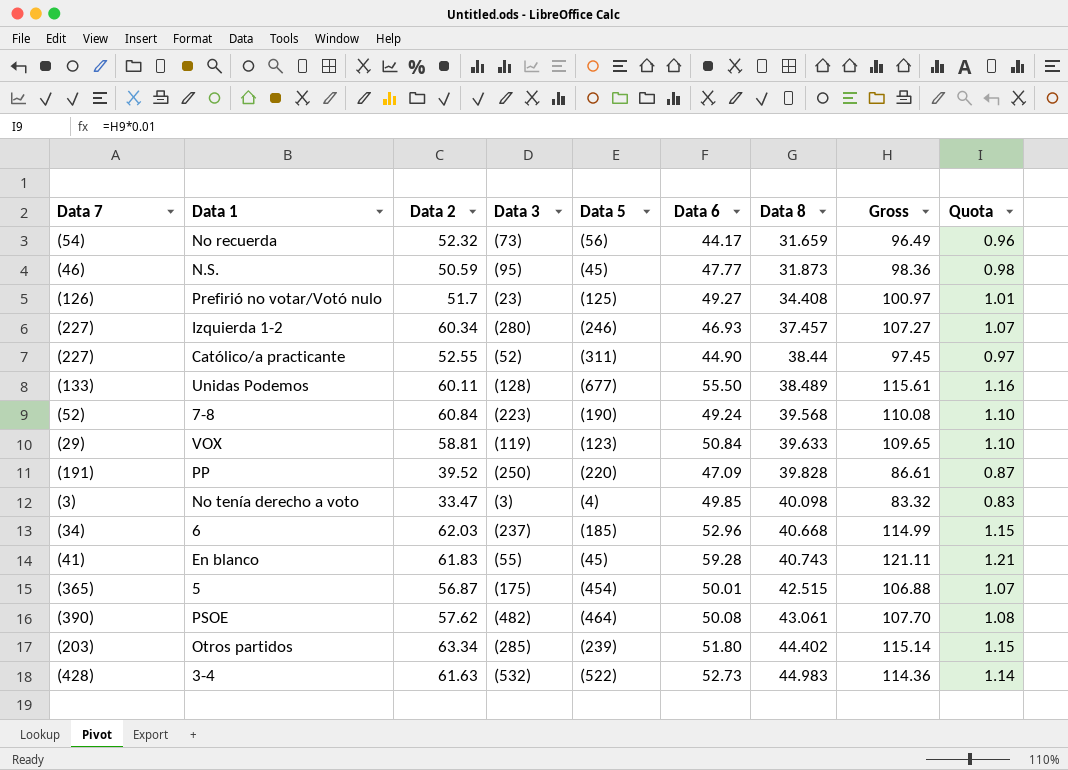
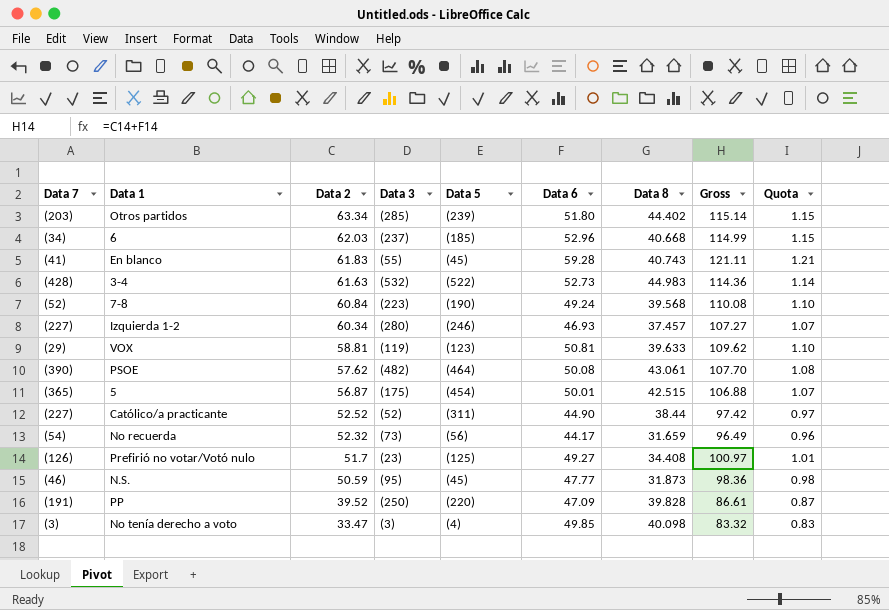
row order: Data 8 ascending -> Data 2 descending
row Unidas Podemos: (133) | 60.11 | (128) | (677) | 55.50 | 38.489 | 115.61 | 1.16 -> none
VOX | Data 6: 50.84 -> 50.81
VOX | Gross: 109.65 -> 109.62
Católico/a practicante | Data 2: 52.55 -> 52.52
Católico/a practicante | Gross: 97.45 -> 97.42

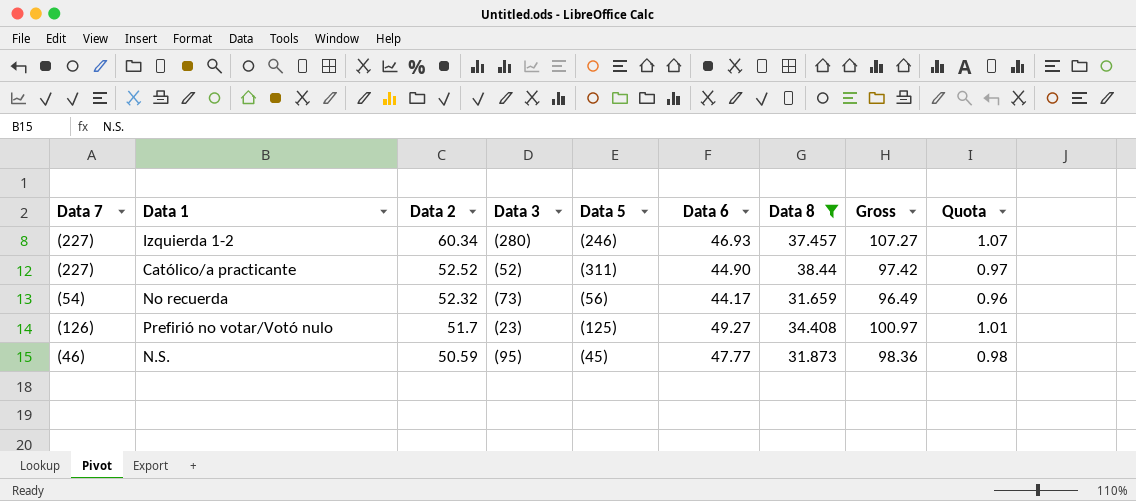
filter: none -> Data 8 <= 38.44

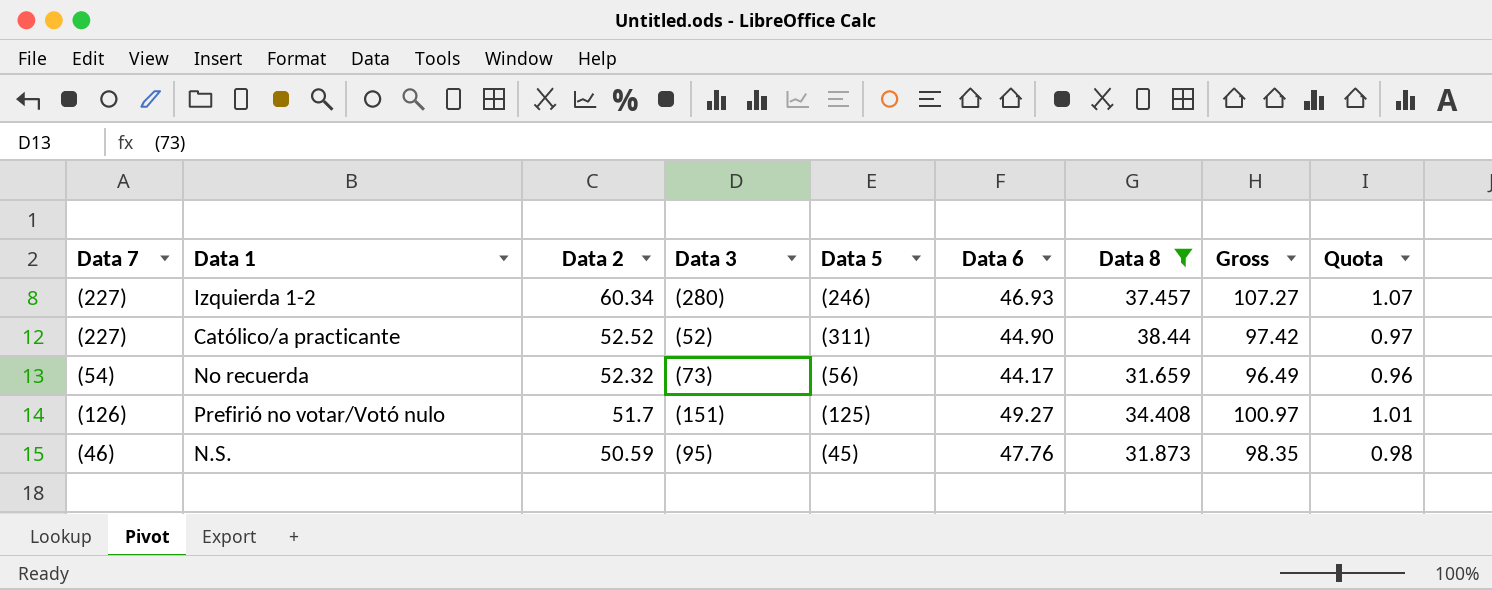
Prefirió no votar/Votó nulo | Data 3: (23) -> (151)
N.S. | Data 6: 47.77 -> 47.76
N.S. | Gross: 98.36 -> 98.35

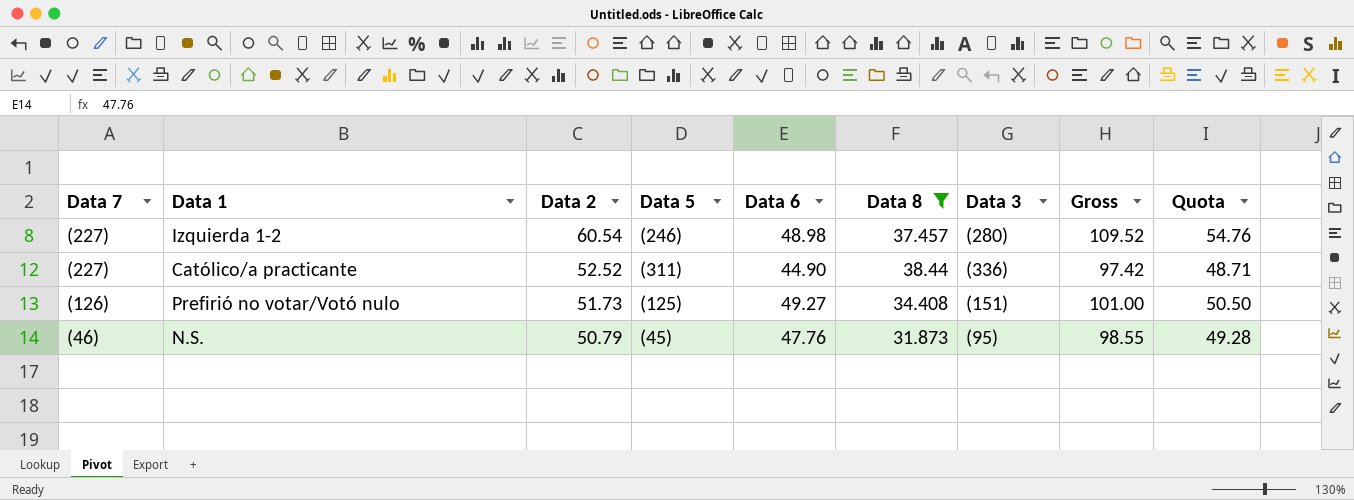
column Data 3 | position: 4 -> 7
column Quota | formula: [Gross] * 0.01 -> [Gross] * 0.5
row No recuerda: (54) | 52.32 | (73) | (56) | 44.17 | 31.659 | 96.49 | 0.96 -> none
Izquierda 1-2 | Data 2: 60.34 -> 60.54
Izquierda 1-2 | Data 6: 46.93 -> 48.98
Izquierda 1-2 | Gross: 107.27 -> 109.52
Católico/a practicante | Data 3: (52) -> (336)
Prefirió no votar/Votó nulo | Data 2: 51.7 -> 51.73
Prefirió no votar/Votó nulo | Gross: 100.97 -> 101.00
N.S. | Data 2: 50.59 -> 50.79
N.S. | Gross: 98.35 -> 98.55

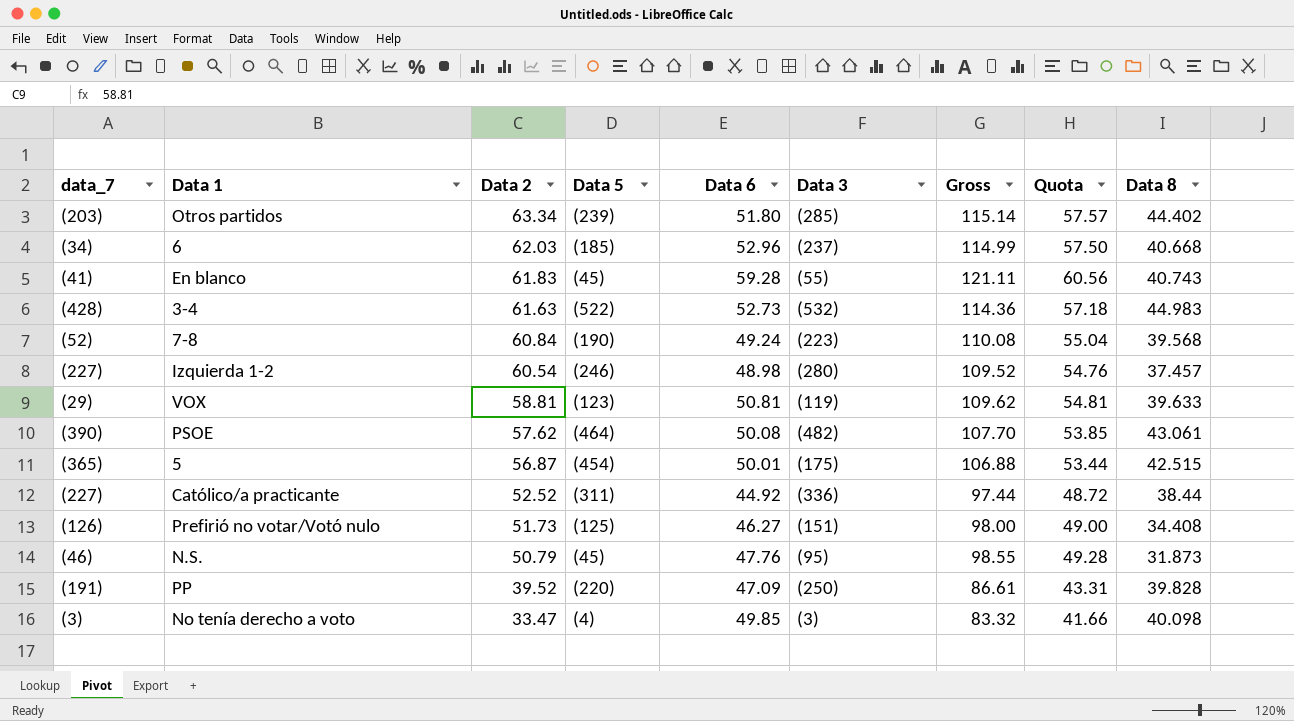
filter: Data 8 <= 38.44 -> none
column name: Data 7 -> data_7
column Data 8 | position: 6 -> 9
Católico/a practicante | Data 6: 44.90 -> 44.92
Católico/a practicante | Gross: 97.42 -> 97.44
Católico/a practicante | Quota: 48.71 -> 48.72
Prefirió no votar/Votó nulo | Data 6: 49.27 -> 46.27
Prefirió no votar/Votó nulo | Gross: 101.00 -> 98.00
Prefirió no votar/Votó nulo | Quota: 50.50 -> 49.00

